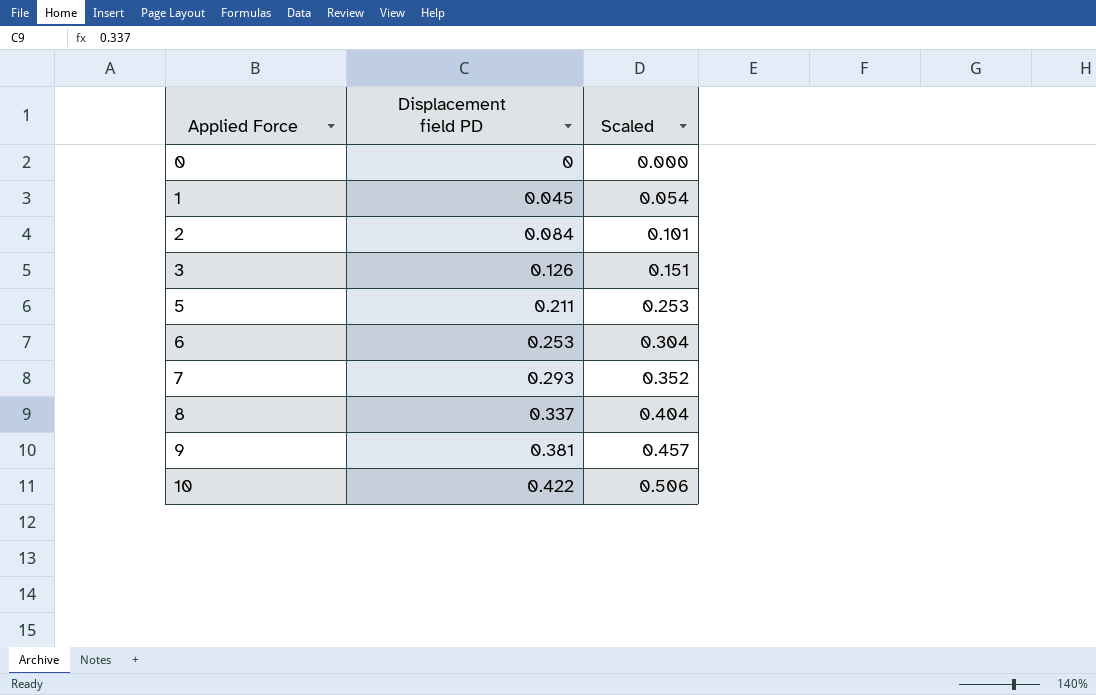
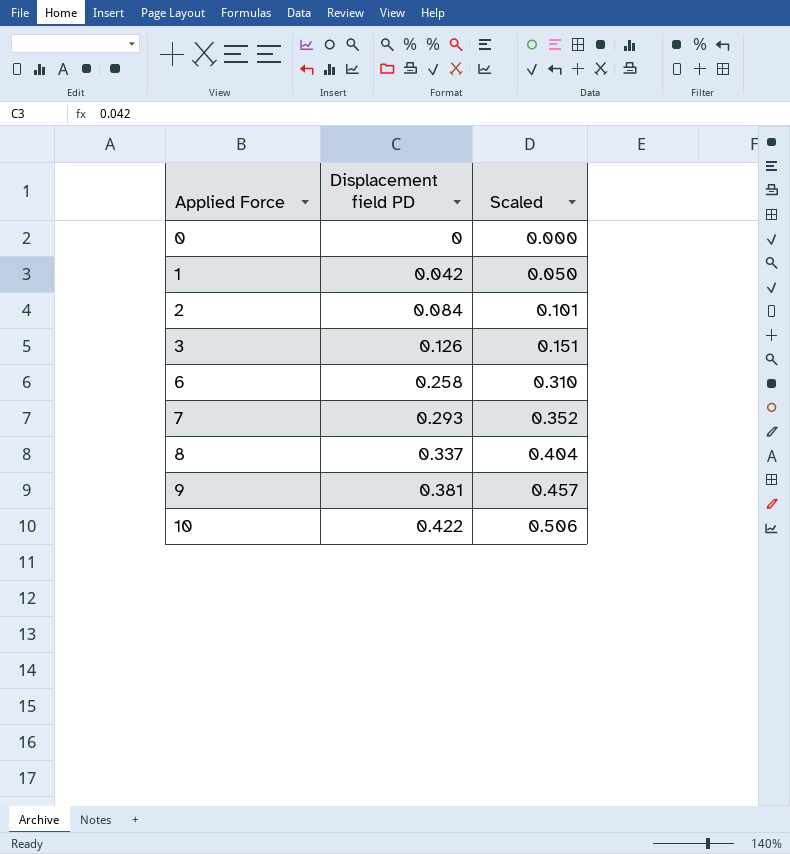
row 5: 0.211 | 0.253 -> none
1 | Displacement field PD: 0.045 -> 0.042
1 | Scaled: 0.054 -> 0.050
6 | Displacement field PD: 0.253 -> 0.258
6 | Scaled: 0.304 -> 0.310

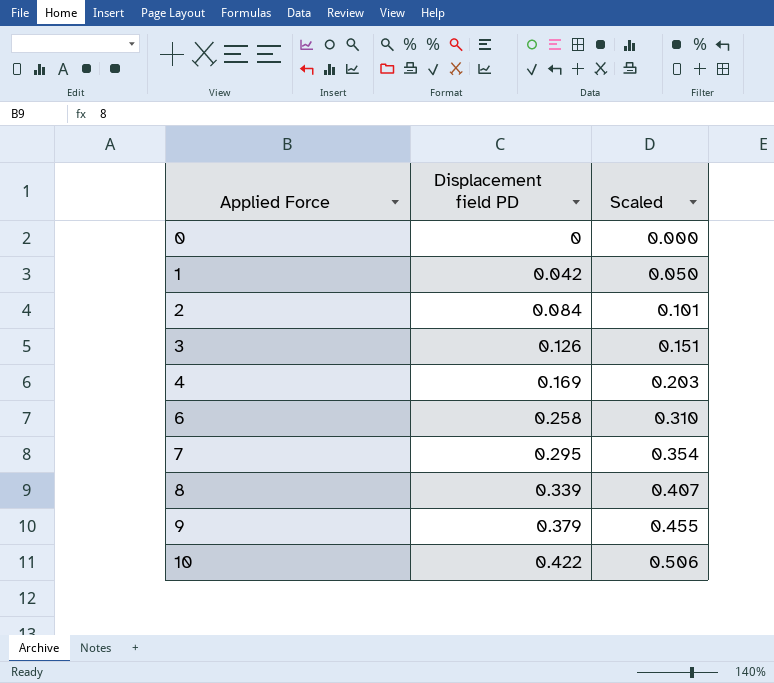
row 4: none -> 0.169 | 0.203
7 | Displacement field PD: 0.293 -> 0.295
7 | Scaled: 0.352 -> 0.354
8 | Displacement field PD: 0.337 -> 0.339
8 | Scaled: 0.404 -> 0.407
9 | Displacement field PD: 0.381 -> 0.379
9 | Scaled: 0.457 -> 0.455

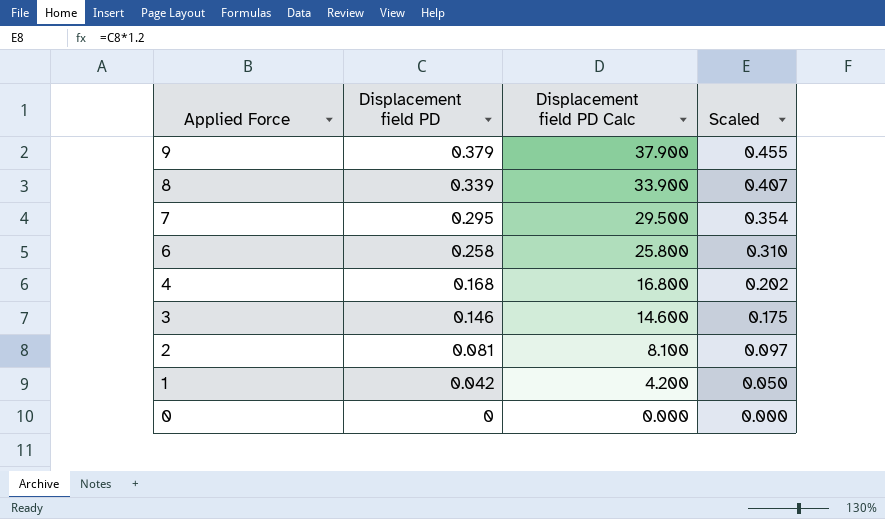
row order: Applied Force ascending -> Applied Force descending
column Displacement field PD Calc | formula: none -> [Displacement field PD] * 100
row 10: 0.422 | 0.506 -> none
4 | Displacement field PD: 0.169 -> 0.168
4 | Scaled: 0.203 -> 0.202
3 | Displacement field PD: 0.126 -> 0.146
3 | Scaled: 0.151 -> 0.175
2 | Displacement field PD: 0.084 -> 0.081
2 | Scaled: 0.101 -> 0.097

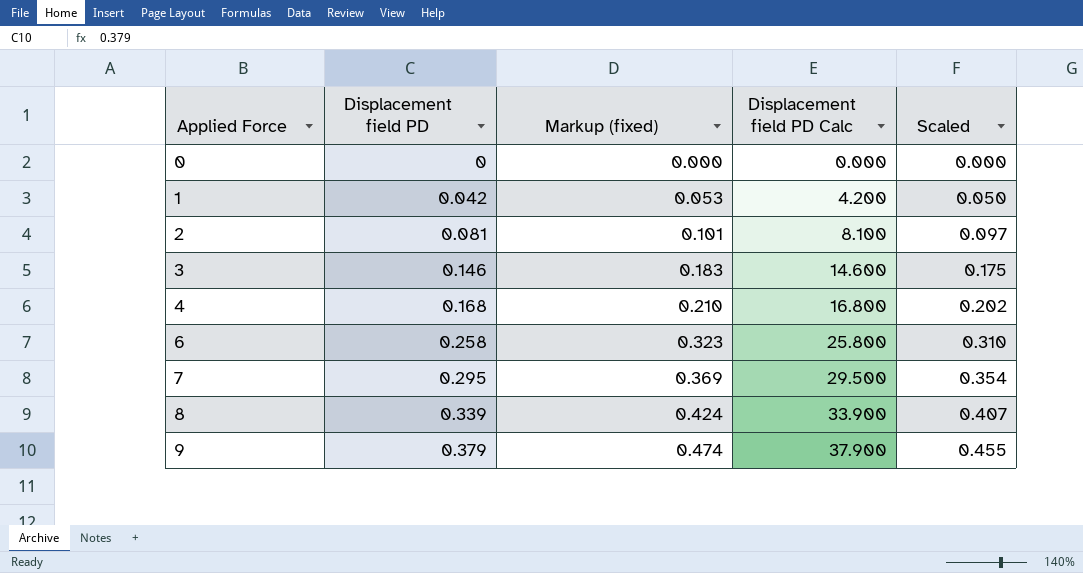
row order: Applied Force descending -> Applied Force ascending
column Markup (fixed) | formula: none -> [Displacement field PD] * 1.25

